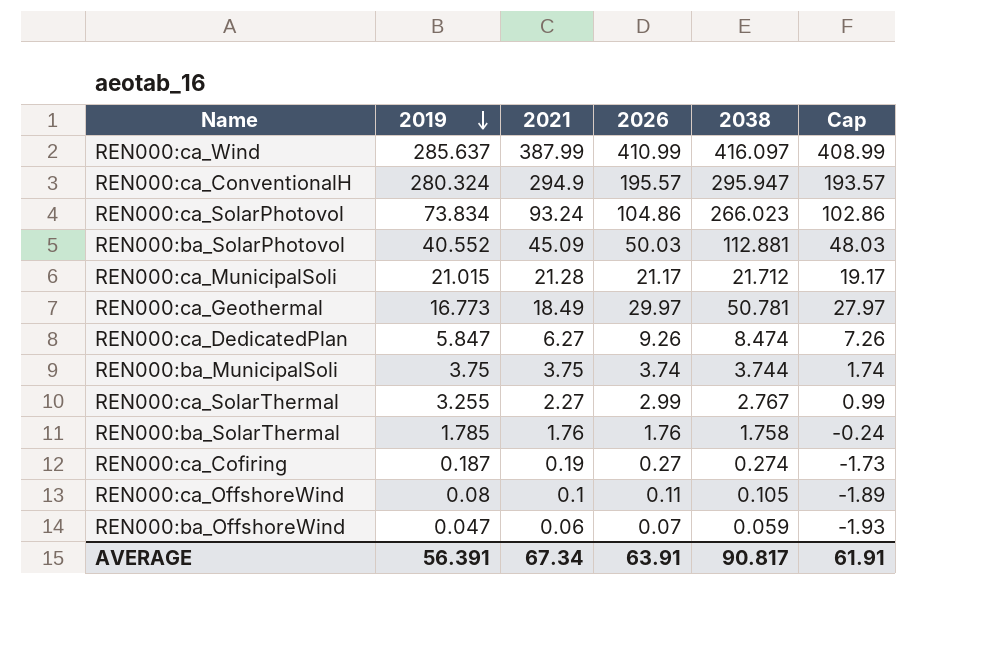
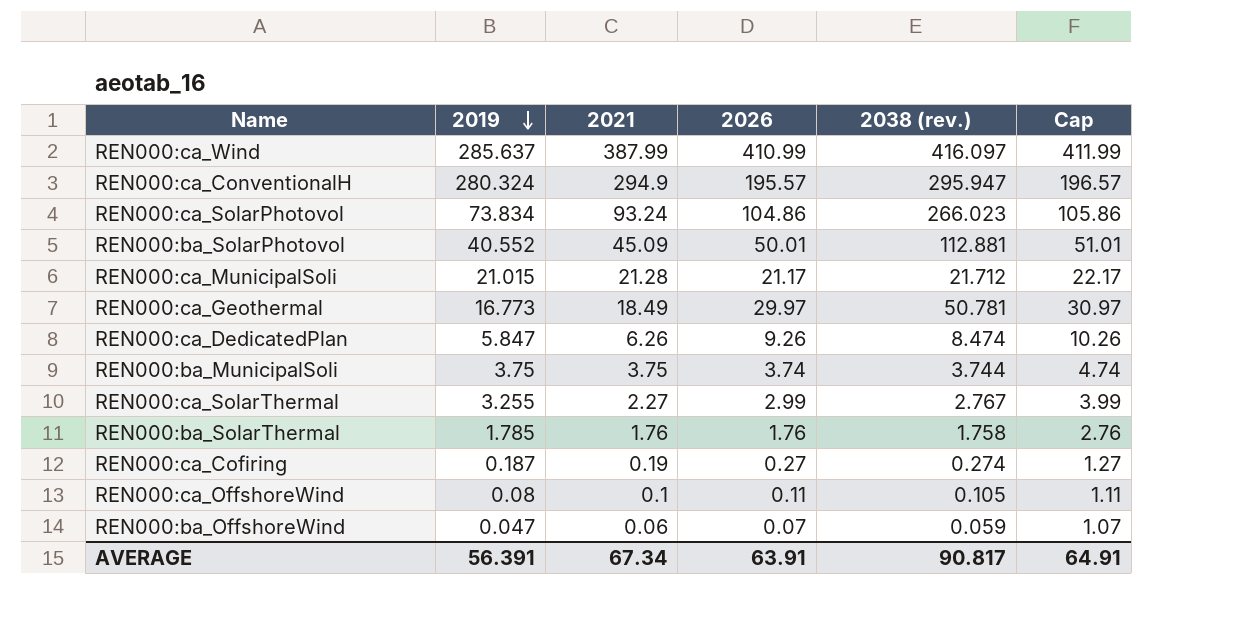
column name: 2038 -> 2038 (rev.)
column Cap | formula: [2026] - 2 -> [2026] + 1
REN000:ba_SolarPhotovol | 2026: 50.03 -> 50.01
REN000:ca_DedicatedPlan | 2021: 6.27 -> 6.26
AVERAGE | Cap: 61.91 -> 64.91

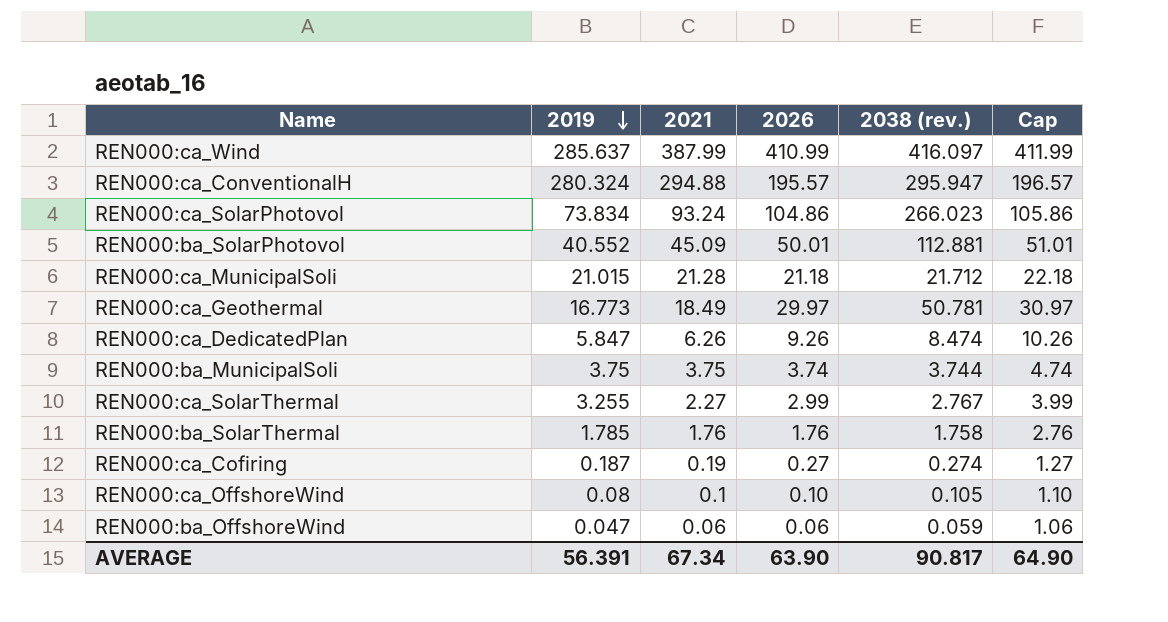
REN000:ca_ConventionalH | 2021: 294.9 -> 294.88
REN000:ca_MunicipalSoli | 2026: 21.17 -> 21.18
REN000:ca_MunicipalSoli | Cap: 22.17 -> 22.18
REN000:ca_OffshoreWind | 2026: 0.11 -> 0.10
REN000:ca_OffshoreWind | Cap: 1.11 -> 1.10
REN000:ba_OffshoreWind | 2026: 0.07 -> 0.06
REN000:ba_OffshoreWind | Cap: 1.07 -> 1.06
AVERAGE | 2026: 63.91 -> 63.90
AVERAGE | Cap: 64.91 -> 64.90

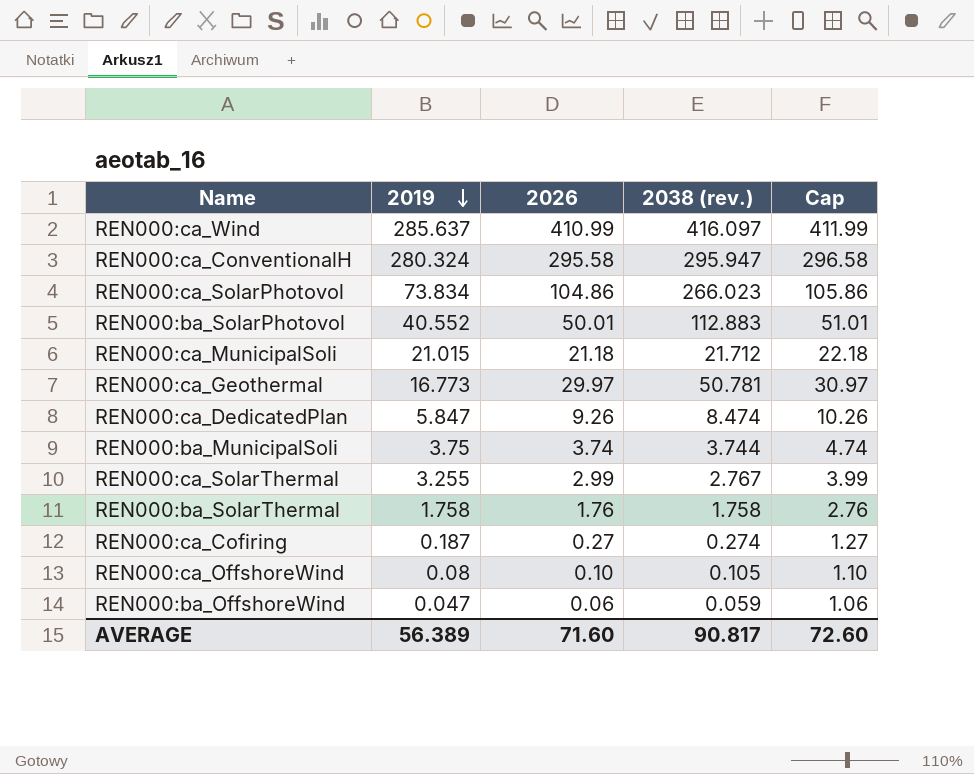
column 2021 | position: 3 -> none
REN000:ca_ConventionalH | 2026: 195.57 -> 295.58
REN000:ca_ConventionalH | Cap: 196.57 -> 296.58
REN000:ba_SolarPhotovol | 2038 (rev.): 112.881 -> 112.883
REN000:ba_SolarThermal | 2019: 1.785 -> 1.758
AVERAGE | 2019: 56.391 -> 56.389
AVERAGE | 2026: 63.90 -> 71.60
AVERAGE | Cap: 64.90 -> 72.60

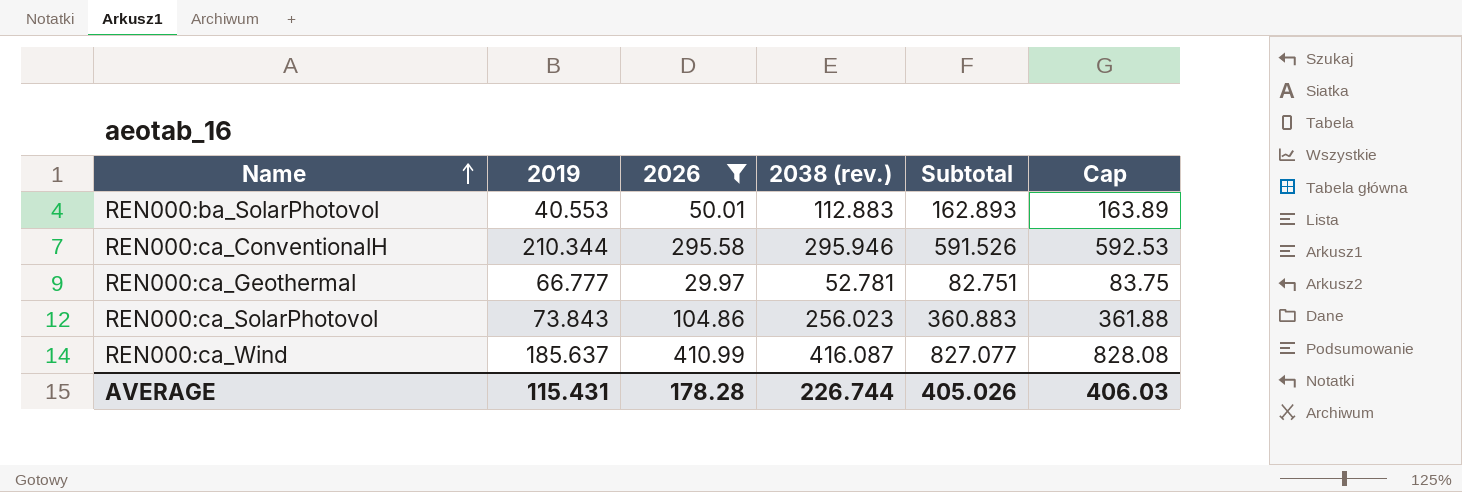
filter: none -> 2026 >= 29.97
row order: 2019 descending -> Name ascending
column Subtotal | formula: none -> [2026] + [2038 (rev.)]
column Cap | formula: [2026] + 1 -> [Subtotal] + 1
REN000:ba_SolarPhotovol | 2019: 40.552 -> 40.553
REN000:ca_ConventionalH | 2019: 280.324 -> 210.344
REN000:ca_ConventionalH | 2038 (rev.): 295.947 -> 295.946
REN000:ca_Geothermal | 2019: 16.773 -> 66.777
REN000:ca_Geothermal | 2038 (rev.): 50.781 -> 52.781
REN000:ca_SolarPhotovol | 2019: 73.834 -> 73.843
REN000:ca_SolarPhotovol | 2038 (rev.): 266.023 -> 256.023
REN000:ca_Wind | 2019: 285.637 -> 185.637
REN000:ca_Wind | 2038 (rev.): 416.097 -> 416.087
AVERAGE | 2019: 56.389 -> 115.431
AVERAGE | 2026: 71.60 -> 178.28
AVERAGE | 2038 (rev.): 90.817 -> 226.744
AVERAGE | Cap: 72.60 -> 406.03

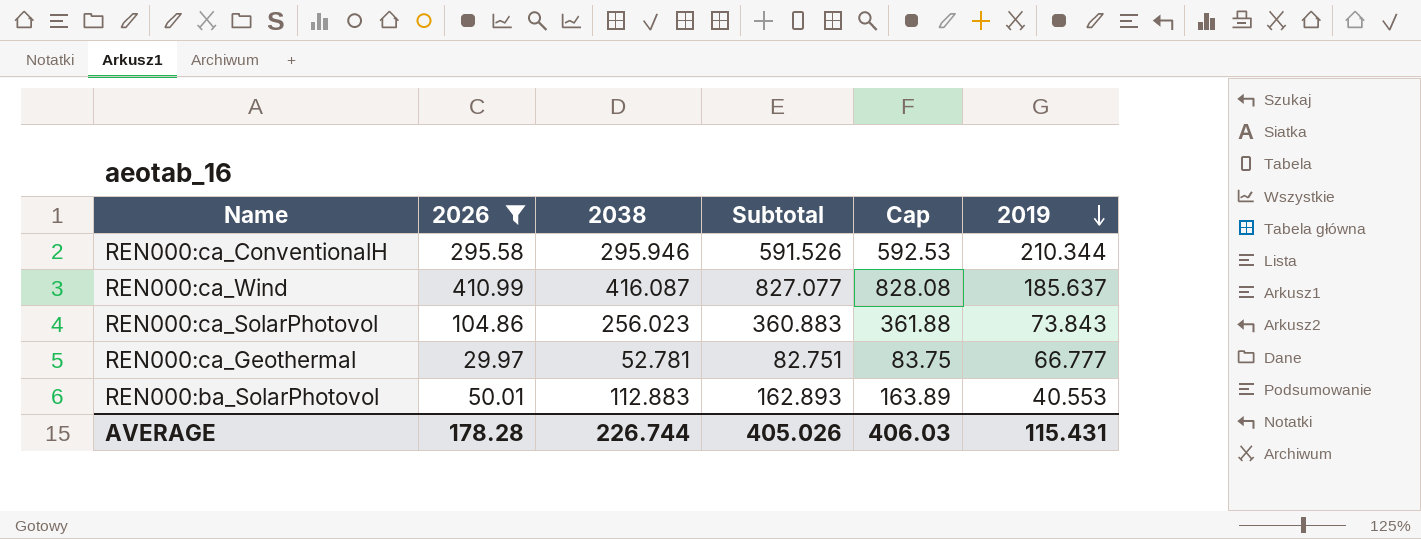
row order: Name ascending -> 2019 descending
column name: 2038 (rev.) -> 2038
column 2019 | position: 2 -> 6

